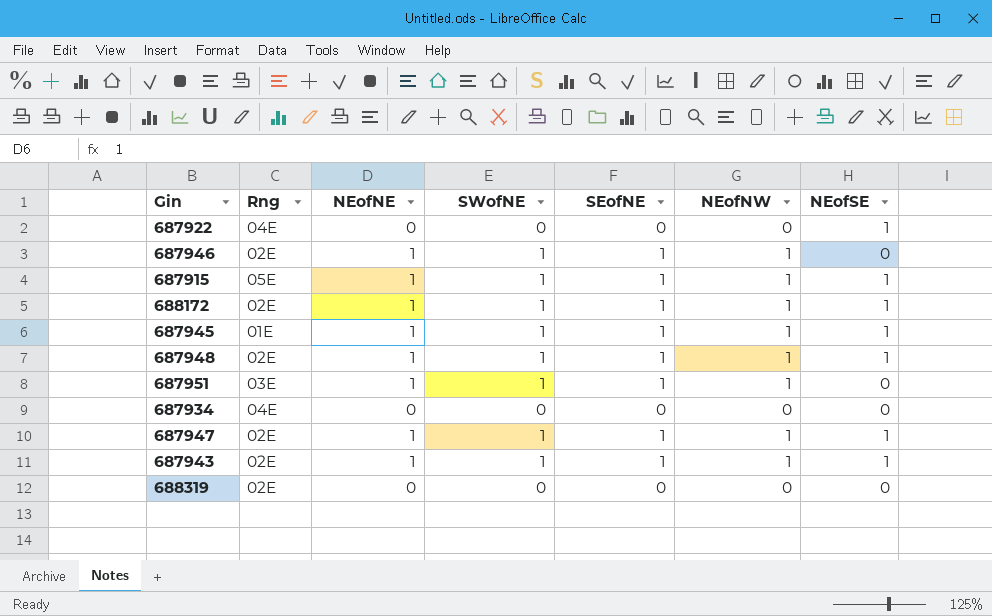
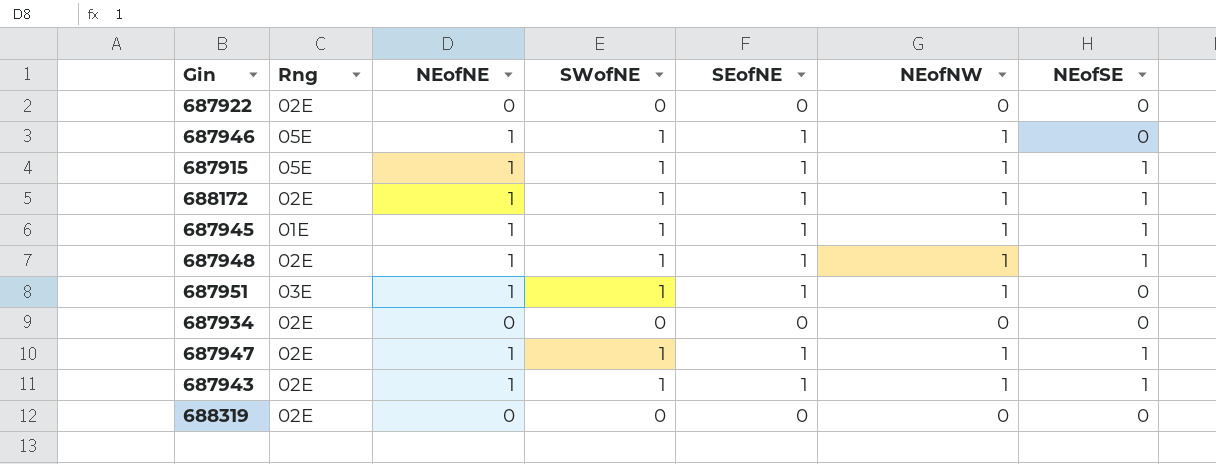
687922 | Rng: 04E -> 02E
687922 | NEofSE: 1 -> 0
687946 | Rng: 02E -> 05E
687934 | Rng: 04E -> 02E

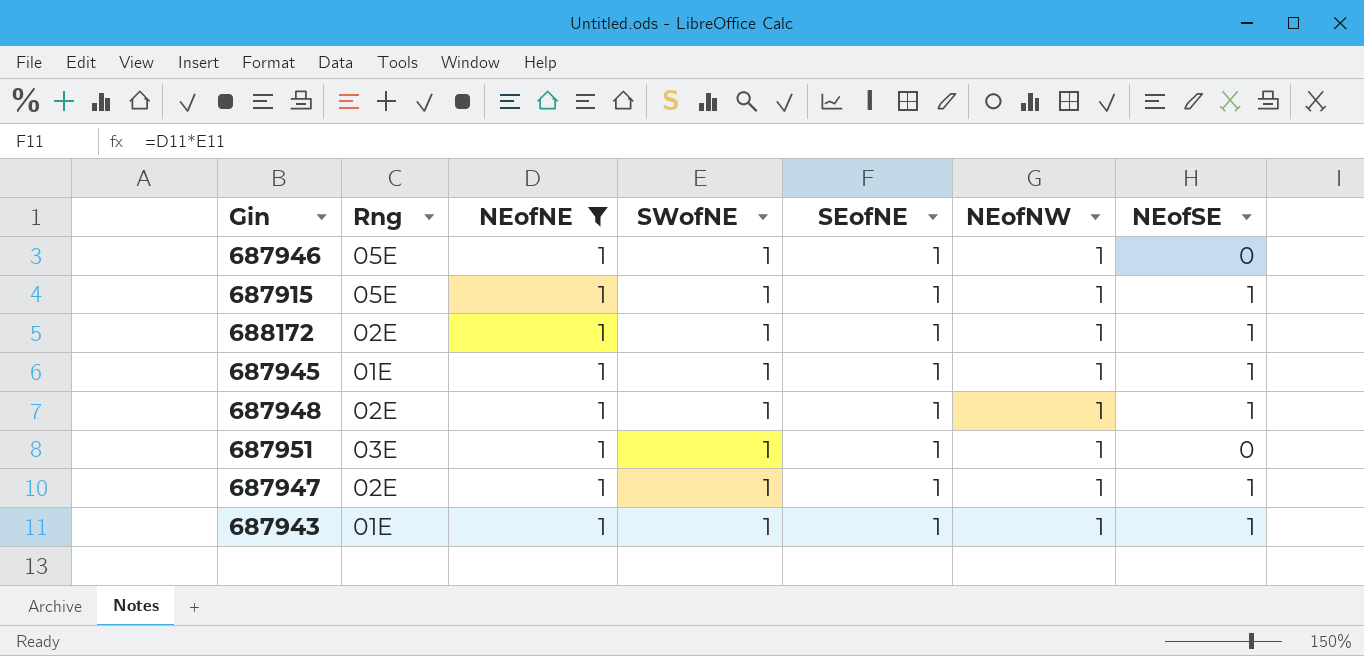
filter: none -> NEofNE = 1
687943 | Rng: 02E -> 01E

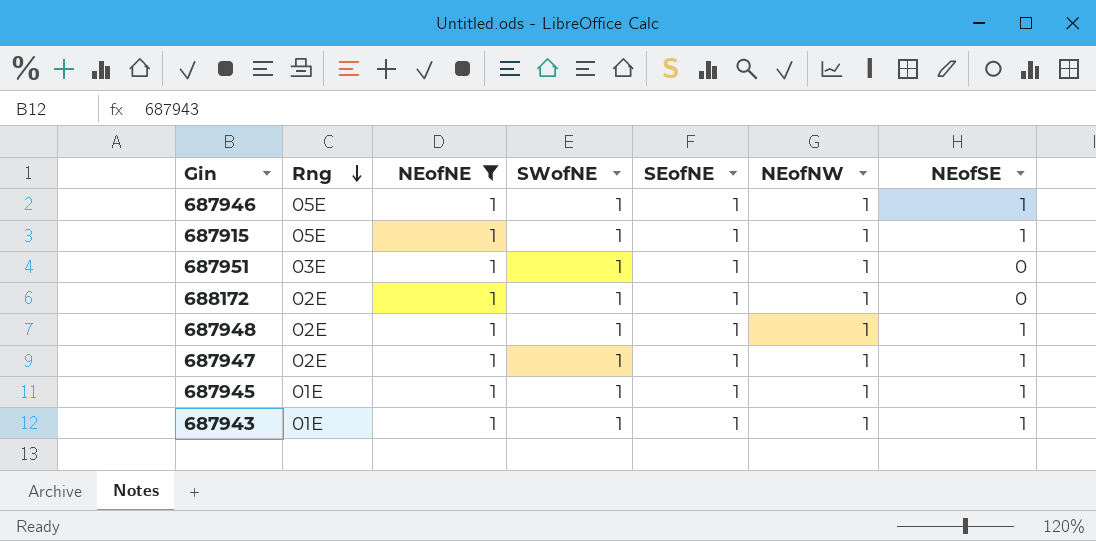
row order: none -> Rng descending
687946 | NEofSE: 0 -> 1
688172 | NEofSE: 1 -> 0

